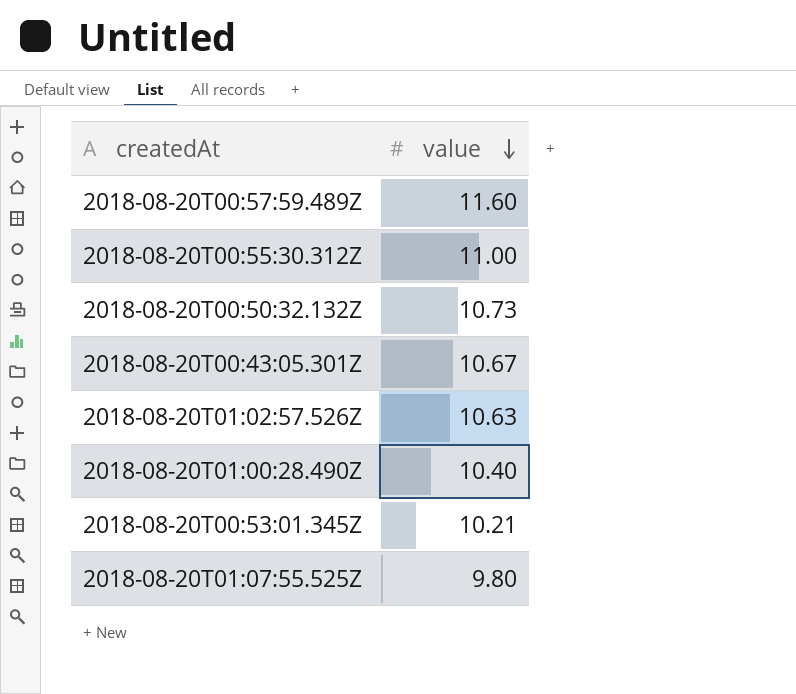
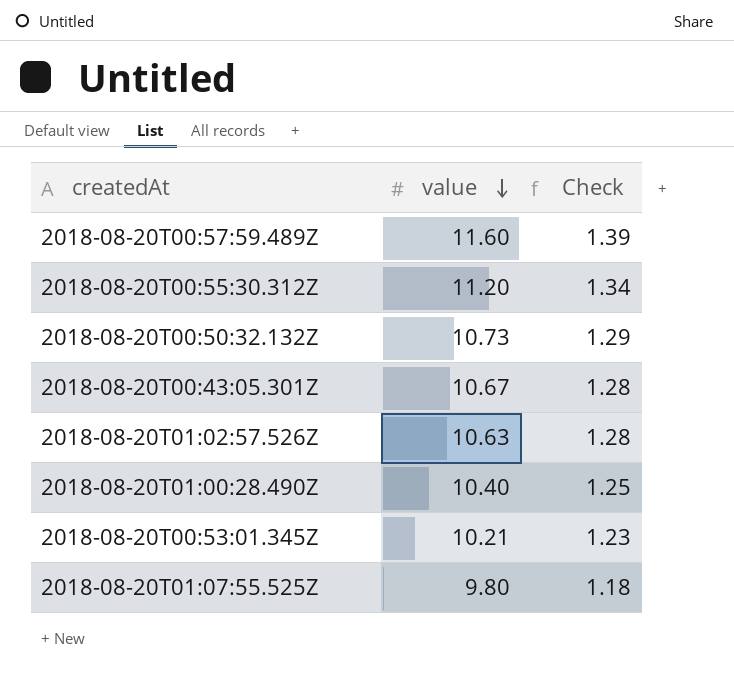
column Check | formula: none -> [value] * 0.12
2018-08-20T00:55:30.312Z | value: 11.00 -> 11.20

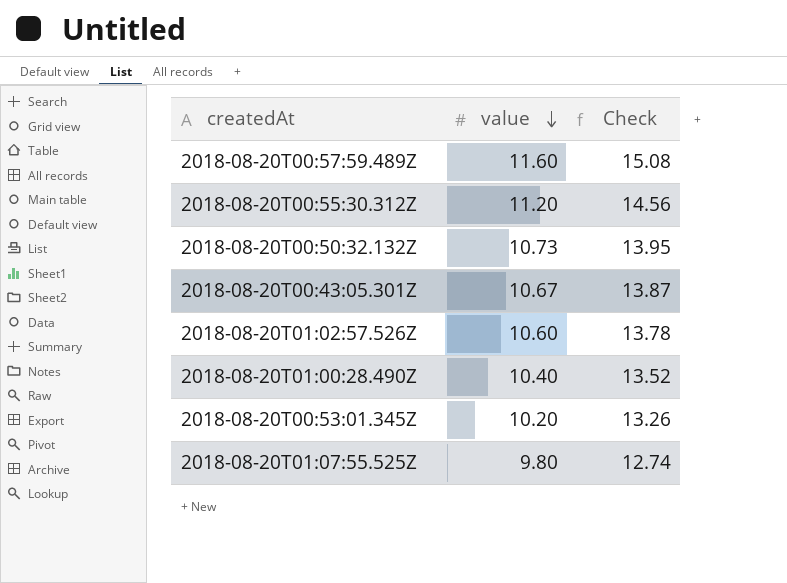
column Check | formula: [value] * 0.12 -> [value] * 1.3
2018-08-20T01:02:57.526Z | value: 10.63 -> 10.60
2018-08-20T00:53:01.345Z | value: 10.21 -> 10.20

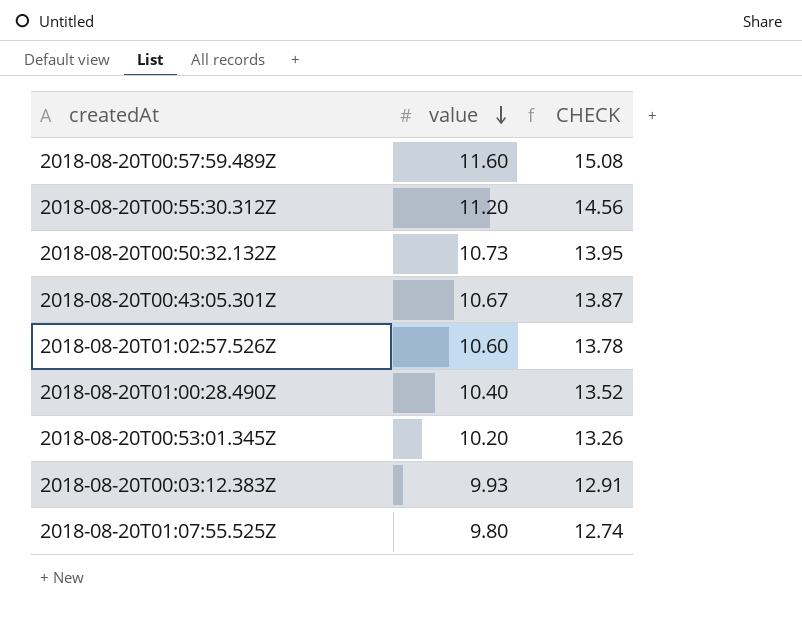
column name: Check -> CHECK
row 2018-08-20T00:03:12.383Z: none -> 9.93 | 12.91

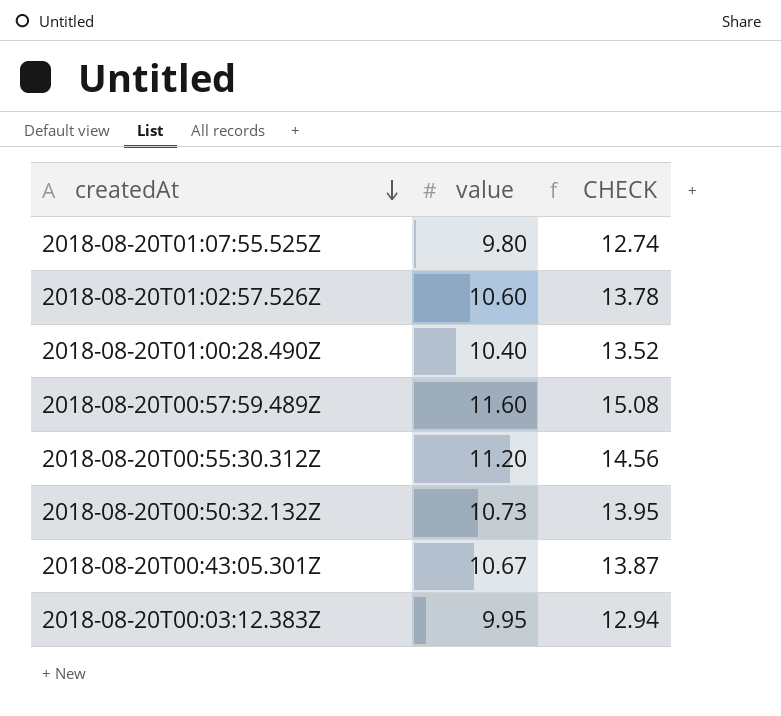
row order: value descending -> createdAt descending
row 2018-08-20T00:53:01.345Z: 10.20 | 13.26 -> none
2018-08-20T00:03:12.383Z | value: 9.93 -> 9.95
2018-08-20T00:03:12.383Z | CHECK: 12.91 -> 12.94

